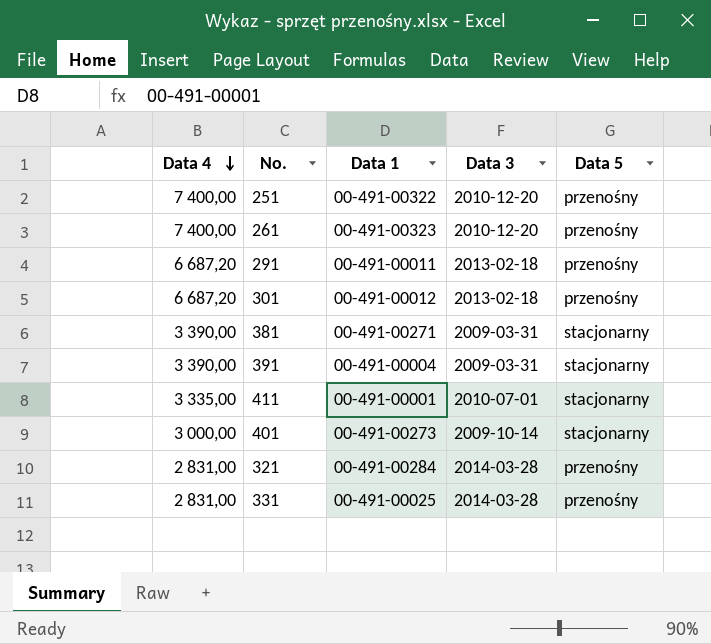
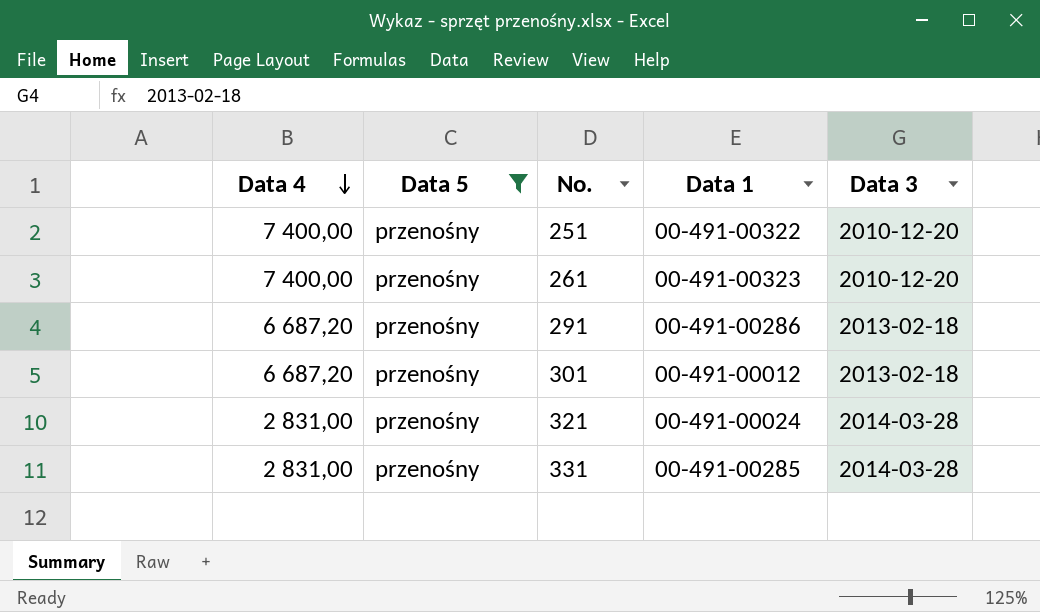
filter: none -> Data 5 = przenośny
column Data 5 | position: 5 -> 2
291 | Data 1: 00-491-00011 -> 00-491-00286
321 | Data 1: 00-491-00284 -> 00-491-00024
331 | Data 1: 00-491-00025 -> 00-491-00285

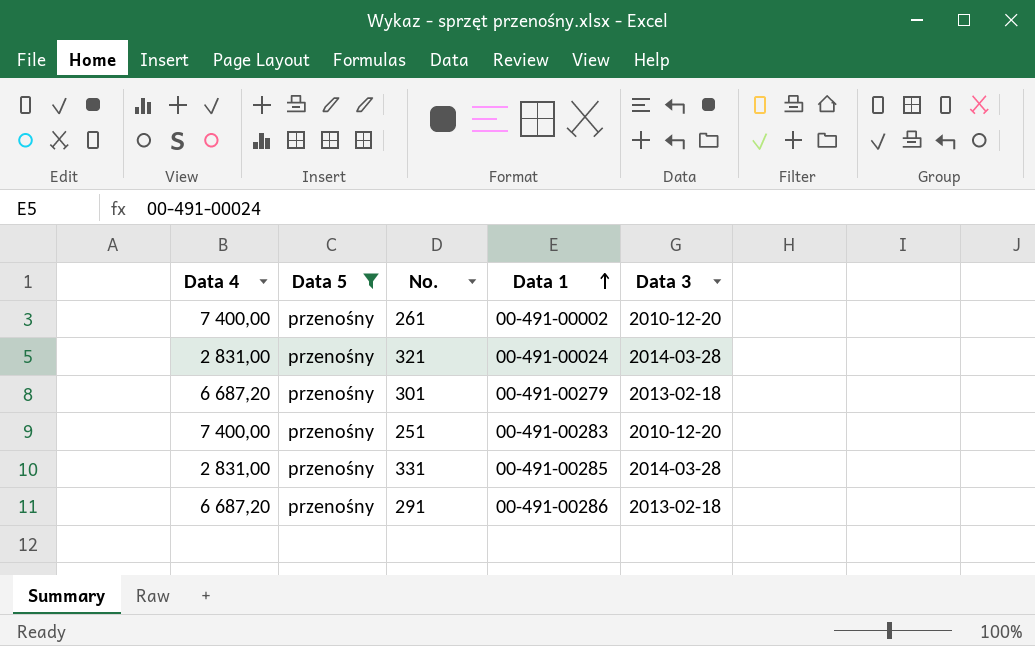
row order: Data 4 descending -> Data 1 ascending
261 | Data 1: 00-491-00323 -> 00-491-00002
301 | Data 1: 00-491-00012 -> 00-491-00279
251 | Data 1: 00-491-00322 -> 00-491-00283

